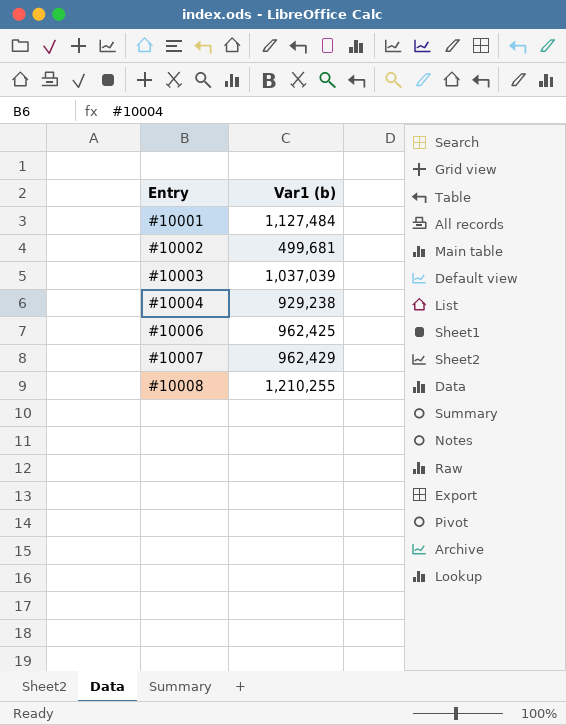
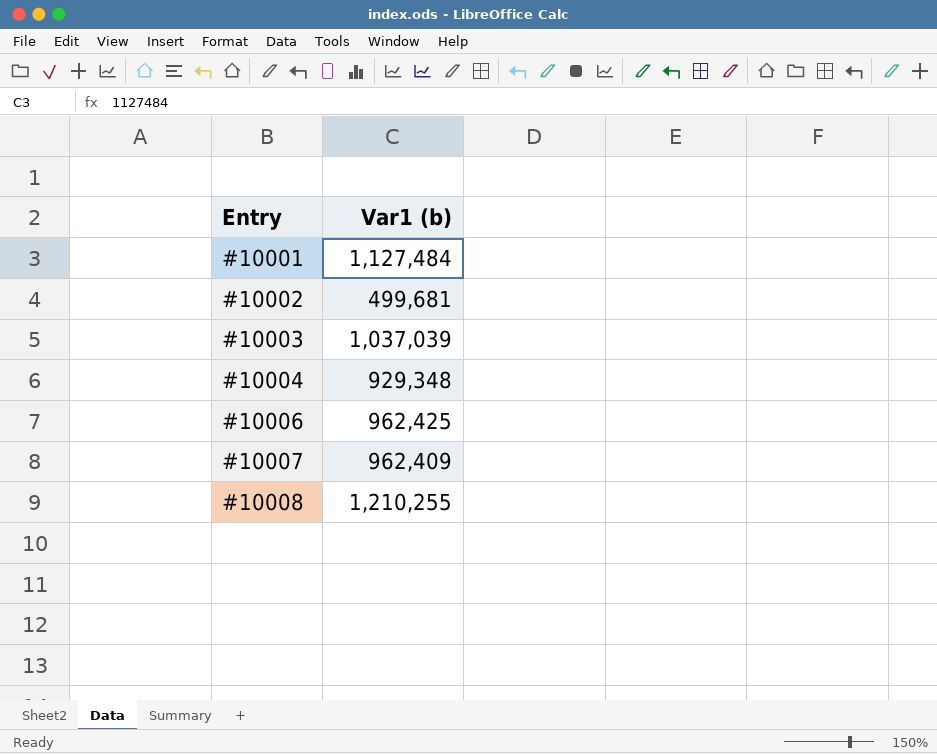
#10004 | Var1 (b): 929,238 -> 929,348
#10007 | Var1 (b): 962,429 -> 962,409

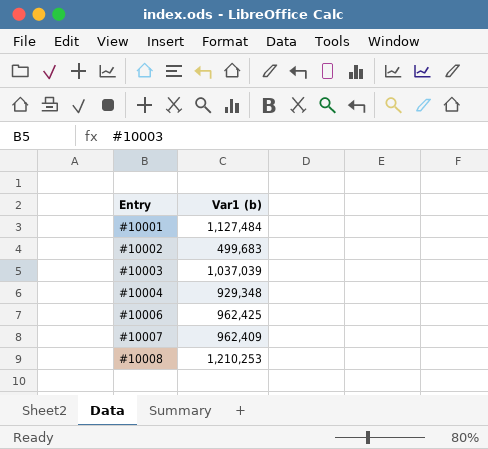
#10002 | Var1 (b): 499,681 -> 499,683
#10008 | Var1 (b): 1,210,255 -> 1,210,253

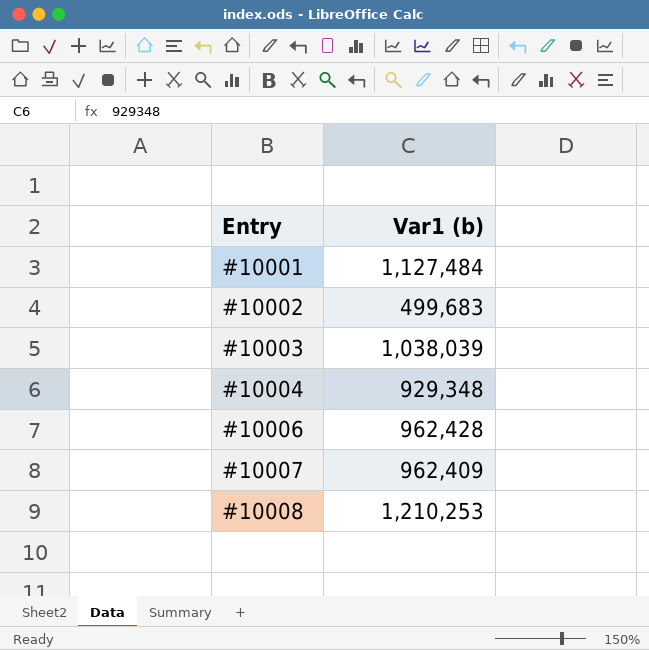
#10003 | Var1 (b): 1,037,039 -> 1,038,039
#10006 | Var1 (b): 962,425 -> 962,428

